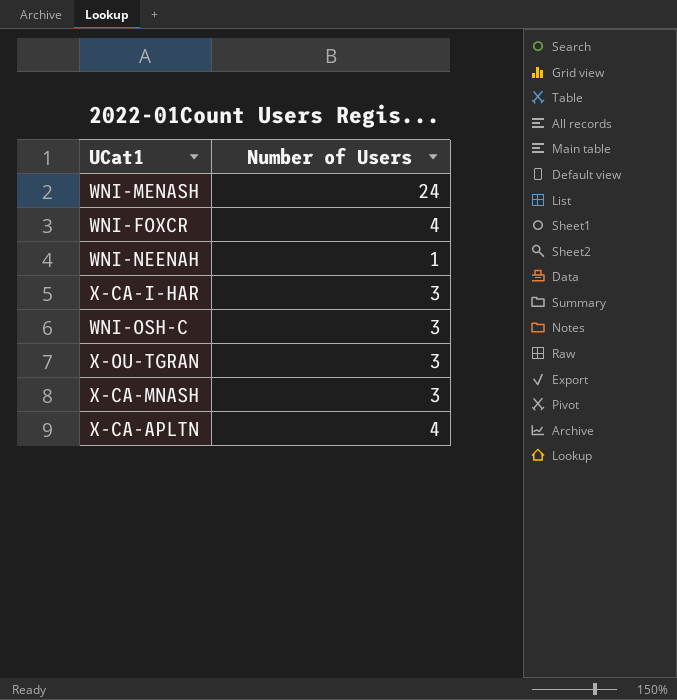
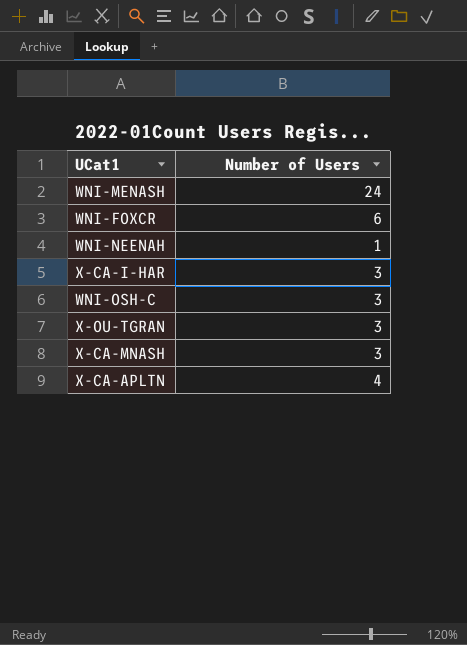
WNI-FOXCR | Number of Users: 4 -> 6

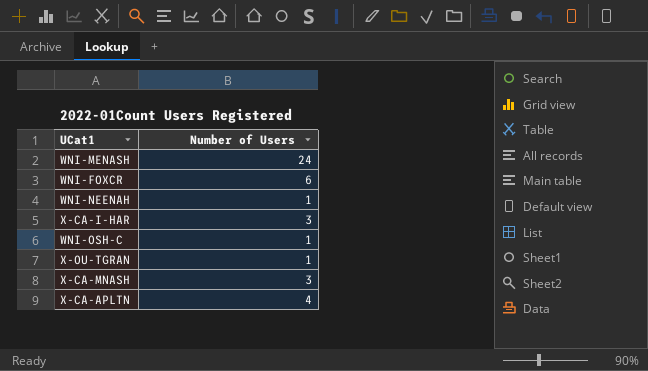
WNI-OSH-C | Number of Users: 3 -> 1
X-OU-TGRAN | Number of Users: 3 -> 1

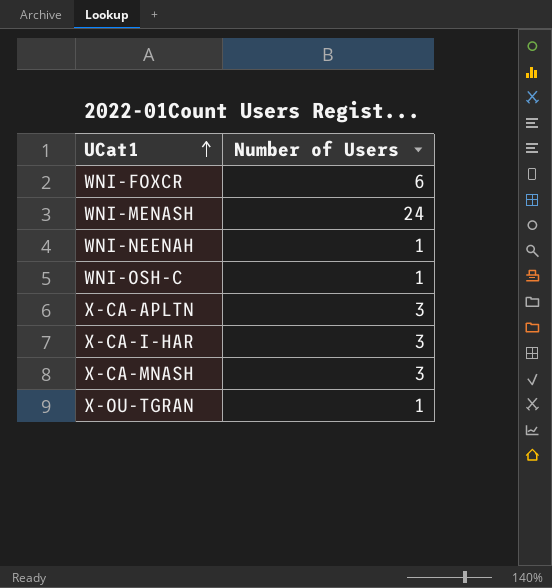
row order: none -> UCat1 ascending
X-CA-APLTN | Number of Users: 4 -> 3

